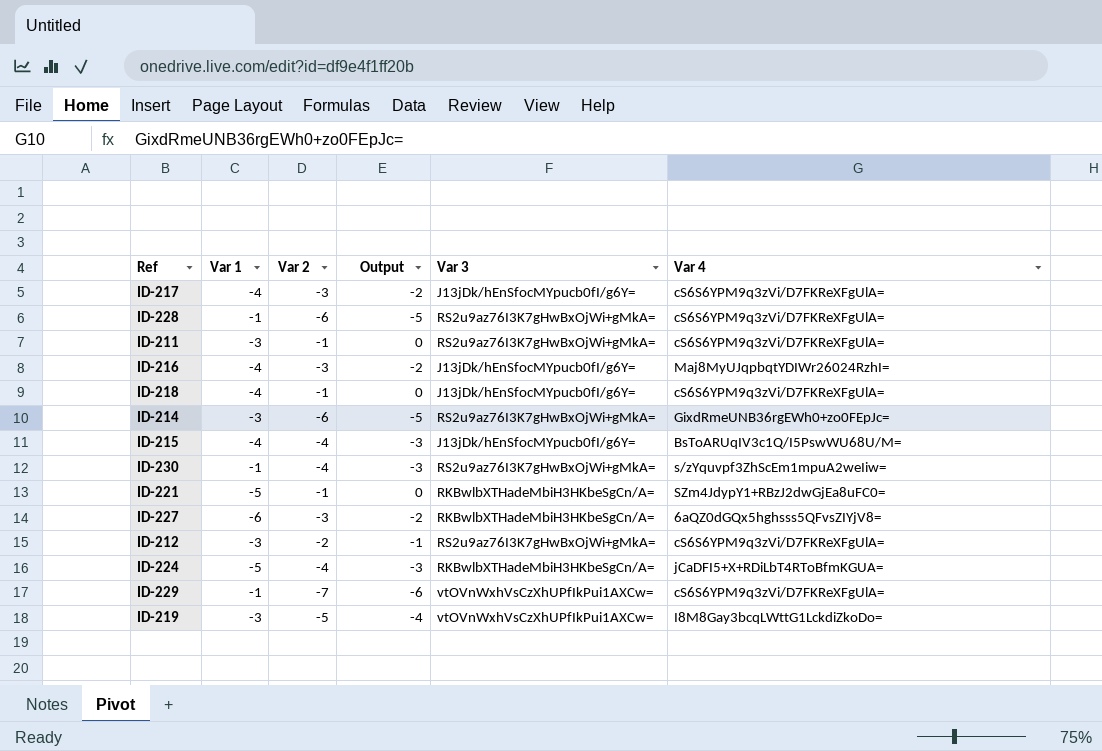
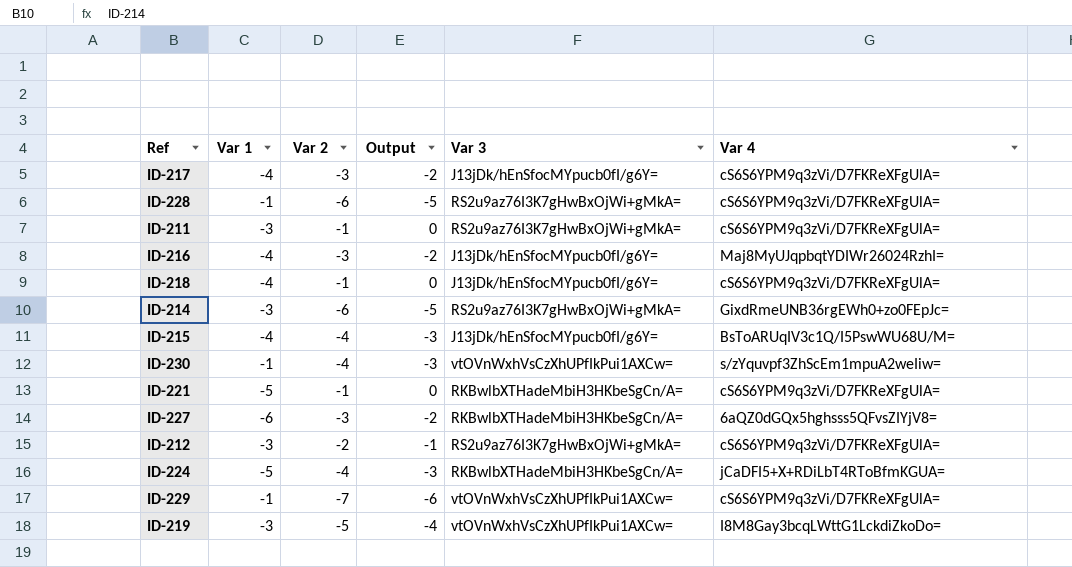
ID-230 | Var 3: RS2u9az76I3K7gHwBxOjWi+gMkA= -> vtOVnWxhVsCzXhUPfIkPui1AXCw=
ID-221 | Var 4: SZm4JdypY1+RBzJ2dwGjEa8uFC0= -> cS6S6YPM9q3zVi/D7FKReXFgUlA=

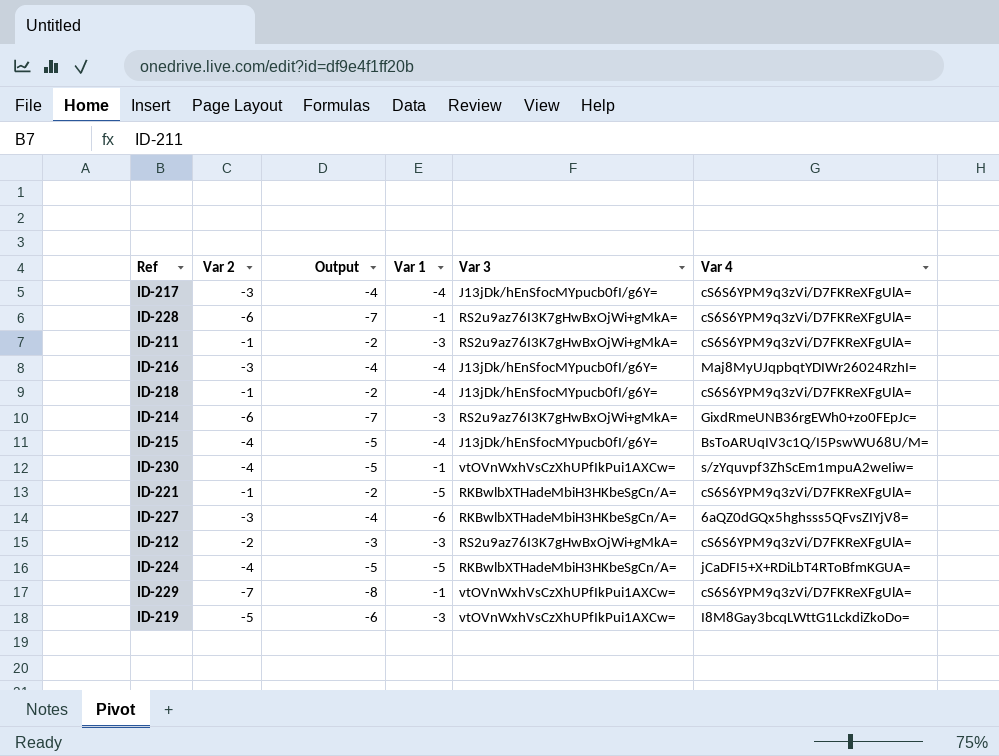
column Output | formula: [Var 2] + 1 -> [Var 2] - 1
column Var 1 | position: 2 -> 4

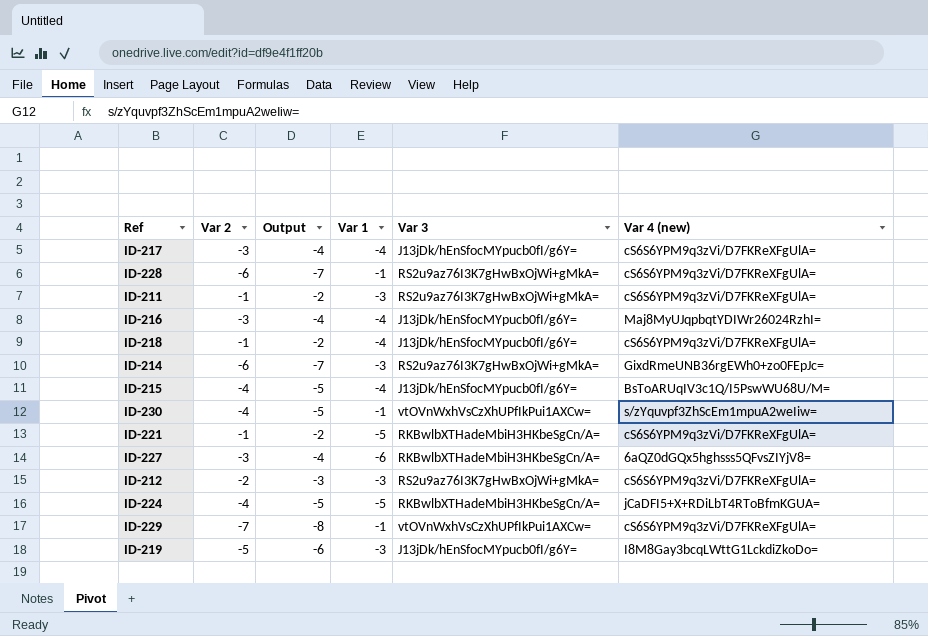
column name: Var 4 -> Var 4 (new)
ID-219 | Var 3: vtOVnWxhVsCzXhUPfIkPui1AXCw= -> J13jDk/hEnSfocMYpucb0fI/g6Y=

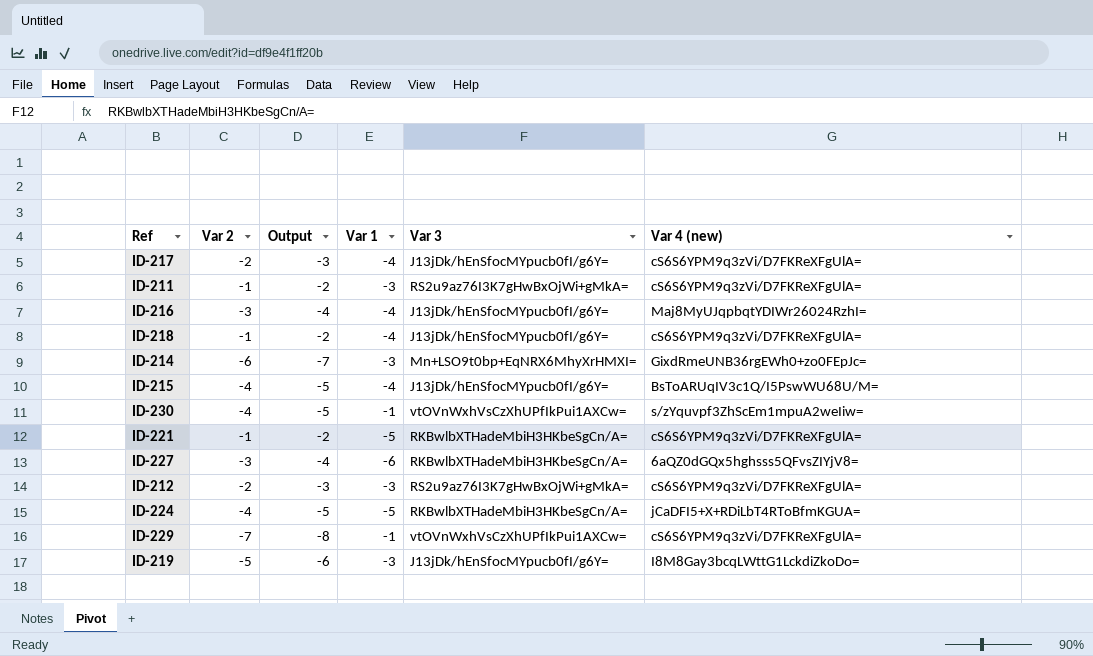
row ID-228: -6 | -7 | -1 | RS2u9az76I3K7gHwBxOjWi+gMkA= | cS6S6YPM9q3zVi/D7FKReXFgUlA= -> none
ID-217 | Var 2: -3 -> -2
ID-217 | Output: -4 -> -3
ID-214 | Var 3: RS2u9az76I3K7gHwBxOjWi+gMkA= -> Mn+LSO9t0bp+EqNRX6MhyXrHMXI=

